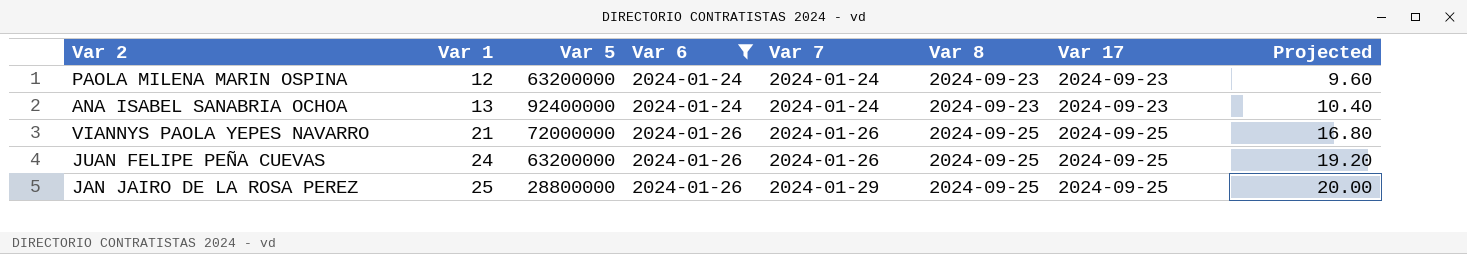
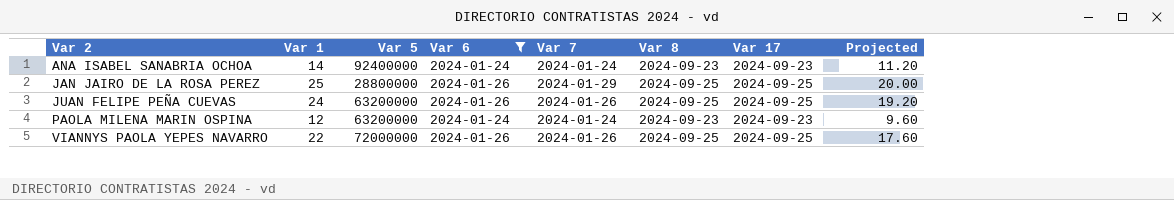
row order: Var 1 ascending -> Var 2 ascending
ANA ISABEL SANABRIA OCHOA | Var 1: 13 -> 14
ANA ISABEL SANABRIA OCHOA | Projected: 10.40 -> 11.20
VIANNYS PAOLA YEPES NAVARRO | Var 1: 21 -> 22
VIANNYS PAOLA YEPES NAVARRO | Projected: 16.80 -> 17.60

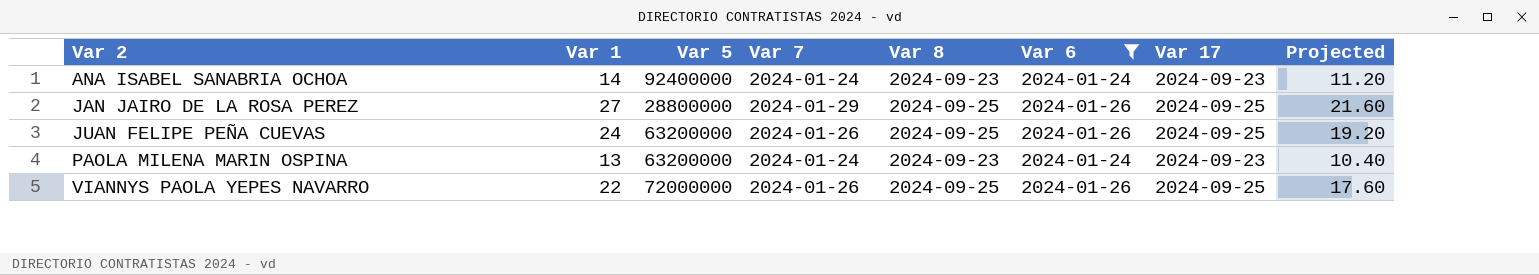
column Var 6 | position: 4 -> 6
JAN JAIRO DE LA ROSA PEREZ | Var 1: 25 -> 27
JAN JAIRO DE LA ROSA PEREZ | Projected: 20.00 -> 21.60
PAOLA MILENA MARIN OSPINA | Var 1: 12 -> 13
PAOLA MILENA MARIN OSPINA | Projected: 9.60 -> 10.40

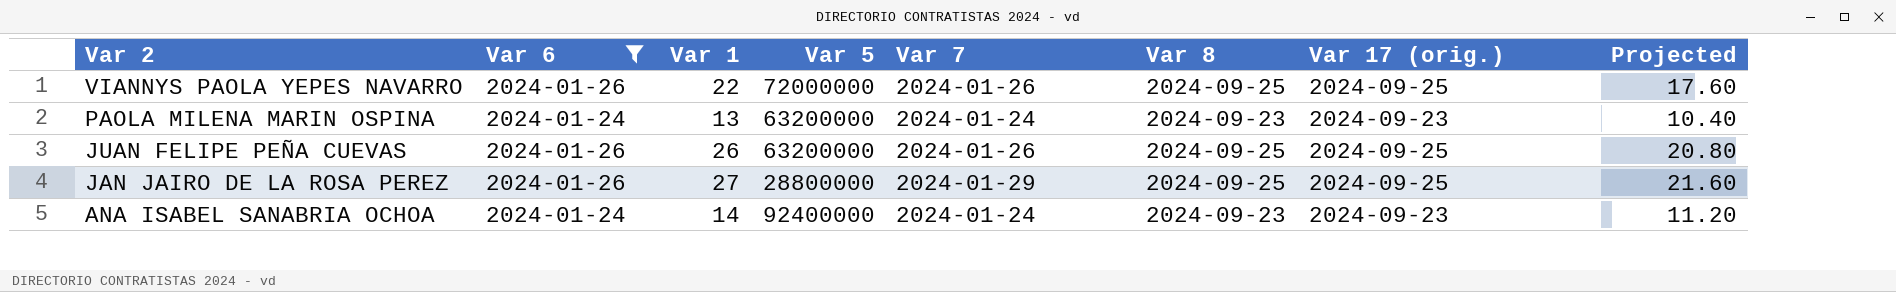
row order: Var 2 ascending -> Var 2 descending
column Var 6 | position: 6 -> 2
column name: Var 17 -> Var 17 (orig.)
JUAN FELIPE PEÑA CUEVAS | Var 1: 24 -> 26
JUAN FELIPE PEÑA CUEVAS | Projected: 19.20 -> 20.80

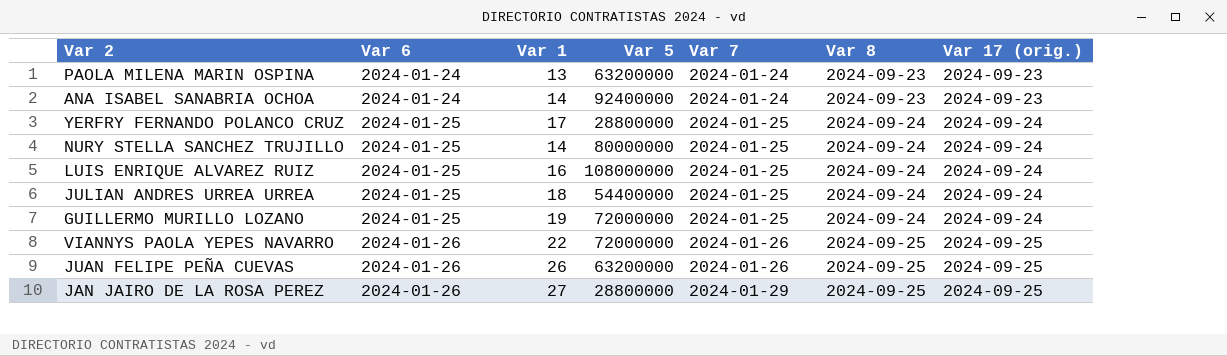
filter: Var 6 != 2024-01-25 -> none
row order: Var 2 descending -> Var 6 ascending
column Projected | formula: [Var 1] * 0.8 -> none

